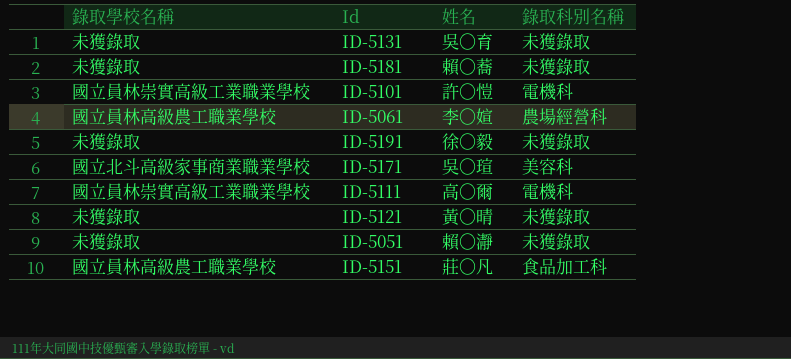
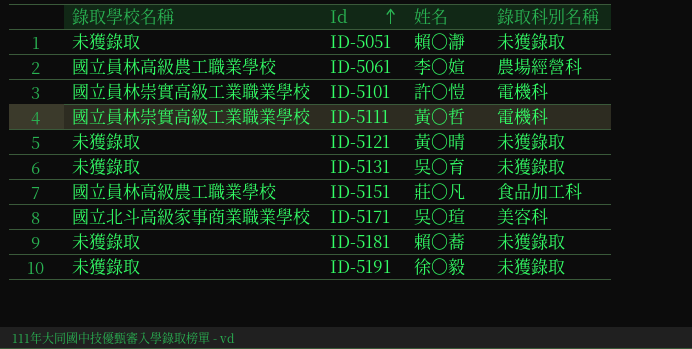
row order: none -> Id ascending
ID-5111 | 姓名: 高〇爾 -> 黃〇哲

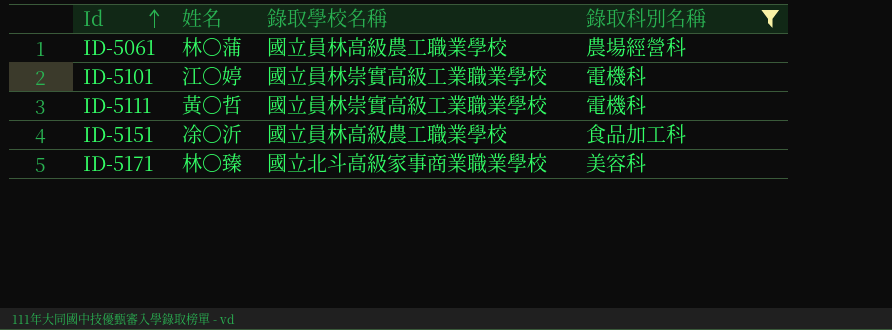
filter: none -> 錄取科別名稱 != 未獲錄取
column 錄取學校名稱 | position: 1 -> 3
ID-5061 | 姓名: 李〇媗 -> 林〇蒲
ID-5101 | 姓名: 許〇愷 -> 江〇婷
ID-5151 | 姓名: 莊〇凡 -> 凃〇沂
ID-5171 | 姓名: 吳〇瑄 -> 林〇臻

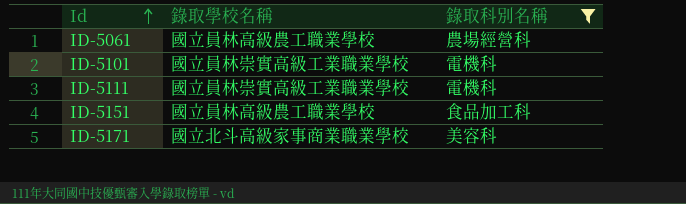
column 姓名 | position: 2 -> none

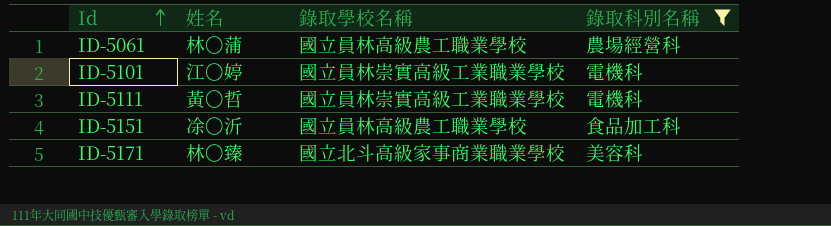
column 姓名 | position: none -> 2

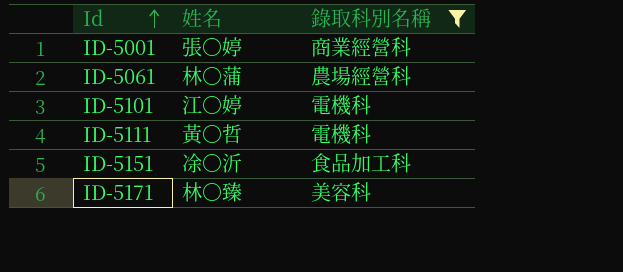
column 錄取學校名稱 | position: 3 -> none
row ID-5001: none -> 張〇婷 | 商業經營科

